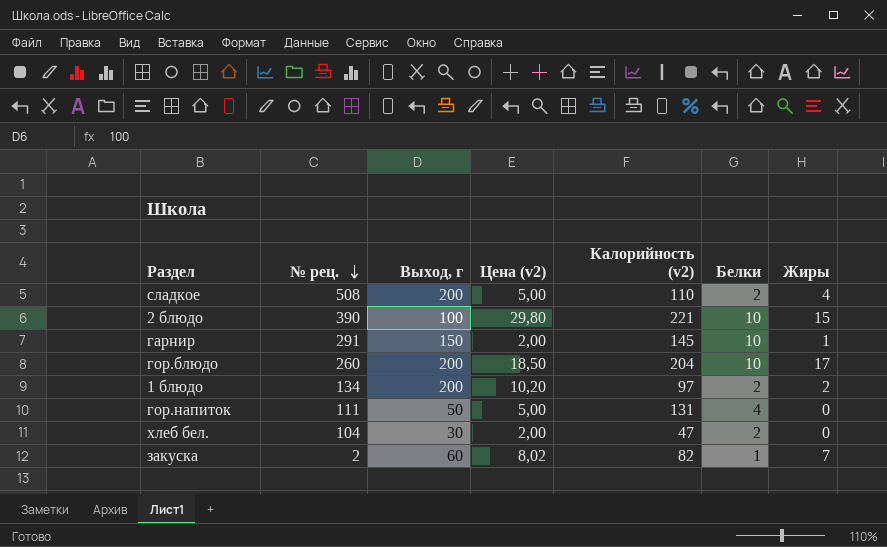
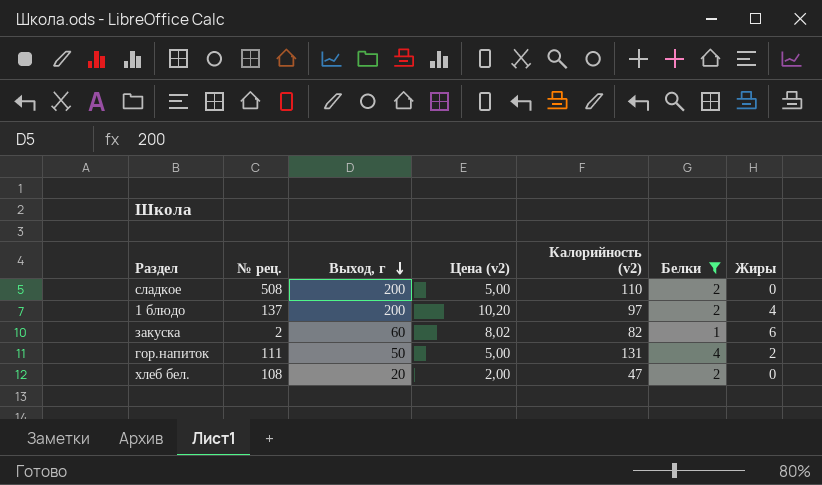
filter: none -> Белки != 10
row order: № рец. descending -> Выход, г descending
сладкое | Жиры: 4 -> 0
1 блюдо | № рец.: 134 -> 137
1 блюдо | Жиры: 2 -> 4
закуска | Жиры: 7 -> 6
гор.напиток | Жиры: 0 -> 2
хлеб бел. | № рец.: 104 -> 108
хлеб бел. | Выход, г: 30 -> 20

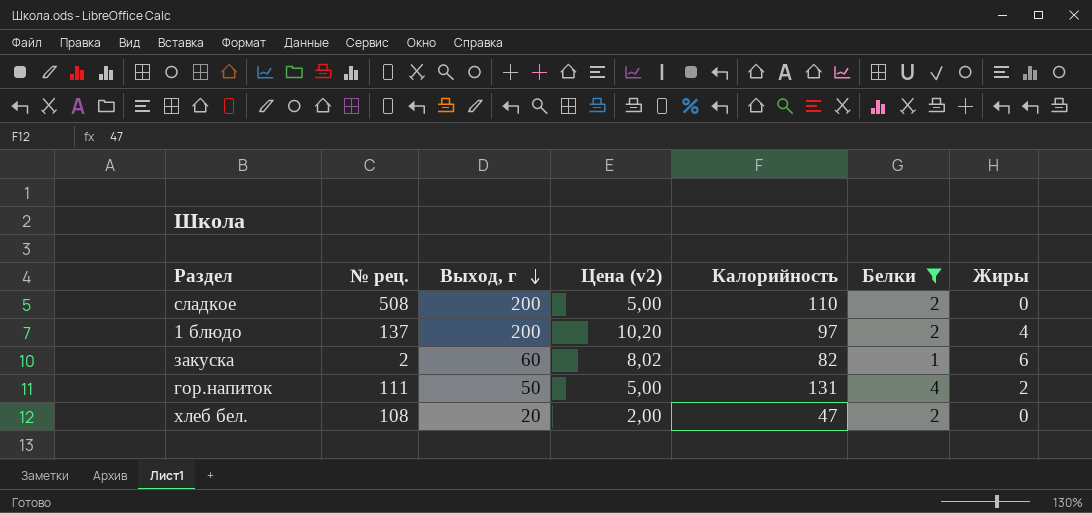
column name: Калорийность (v2) -> Калорийность

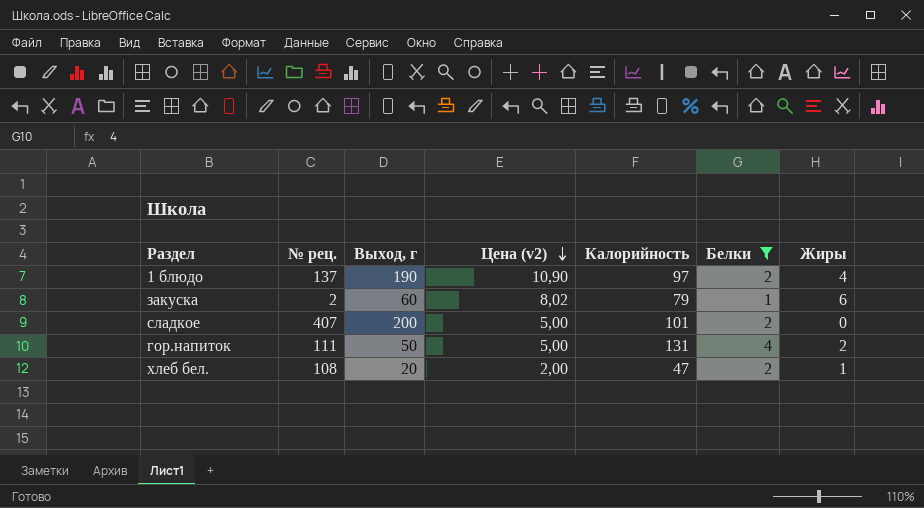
row order: Выход, г descending -> Цена (v2) descending
1 блюдо | Выход, г: 200 -> 190
1 блюдо | Цена (v2): 10,20 -> 10,90
закуска | Калорийность: 82 -> 79
сладкое | № рец.: 508 -> 407
сладкое | Калорийность: 110 -> 101
хлеб бел. | Жиры: 0 -> 1

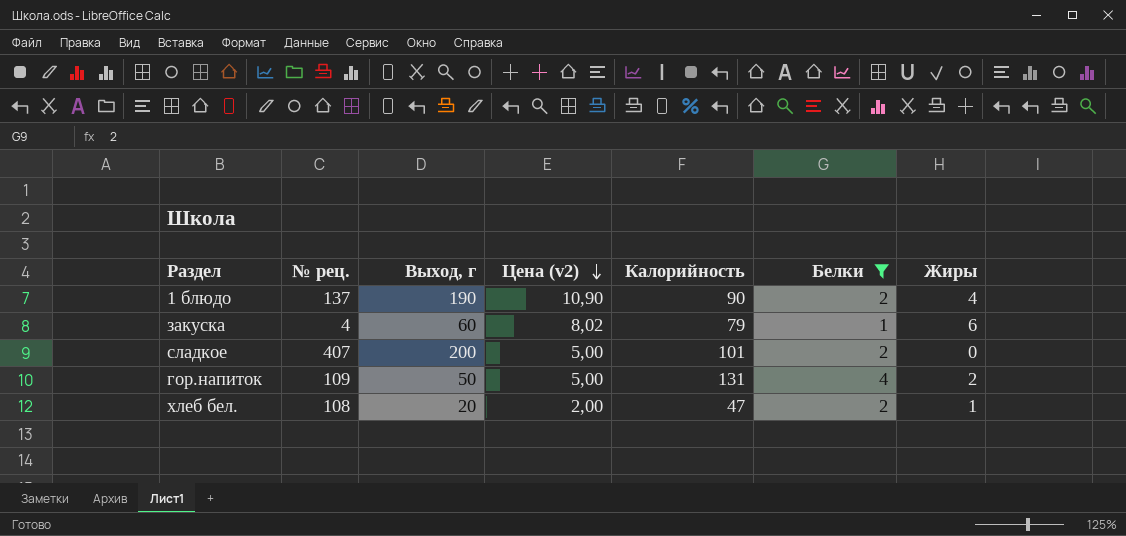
1 блюдо | Калорийность: 97 -> 90
закуска | № рец.: 2 -> 4
гор.напиток | № рец.: 111 -> 109

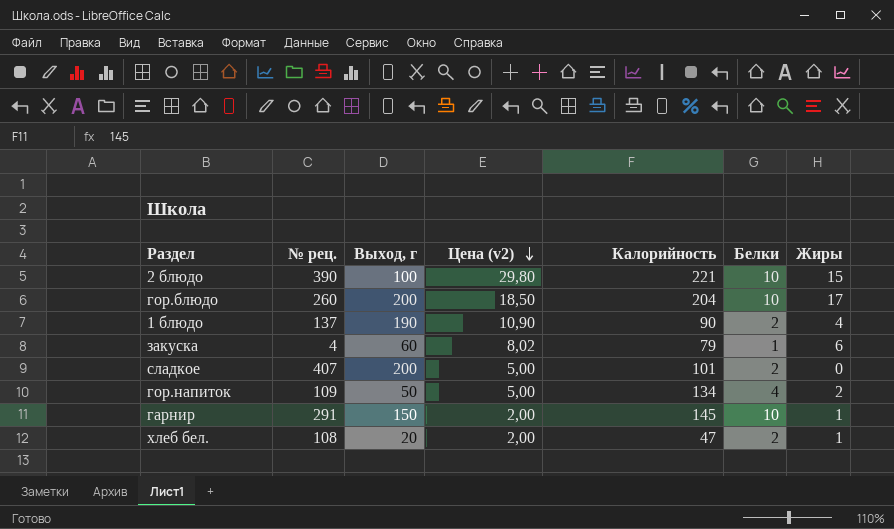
filter: Белки != 10 -> none
гор.напиток | Калорийность: 131 -> 134

